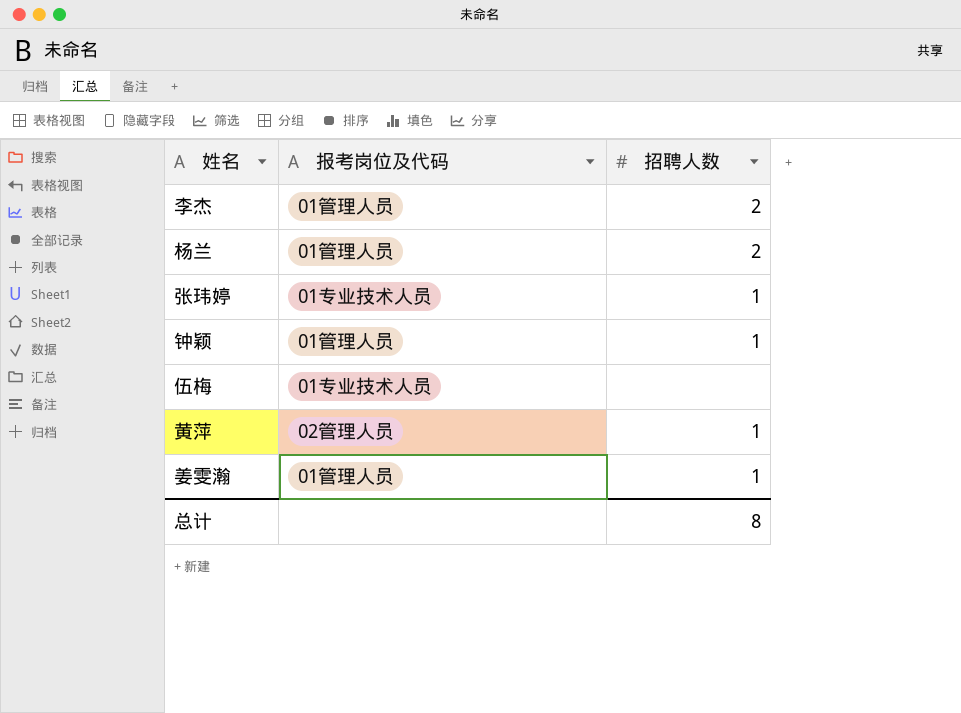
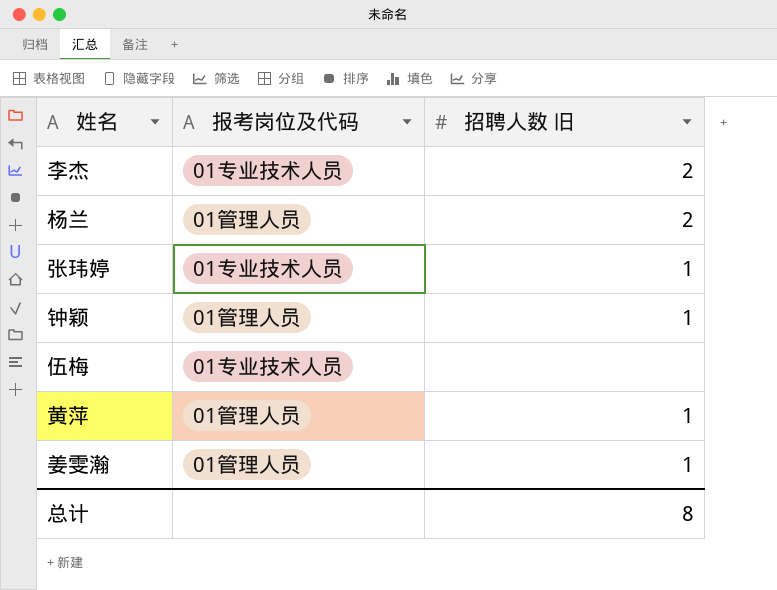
column name: 招聘人数 -> 招聘人数 旧
李杰 | 报考岗位及代码: 01管理人员 -> 01专业技术人员
黄萍 | 报考岗位及代码: 02管理人员 -> 01管理人员

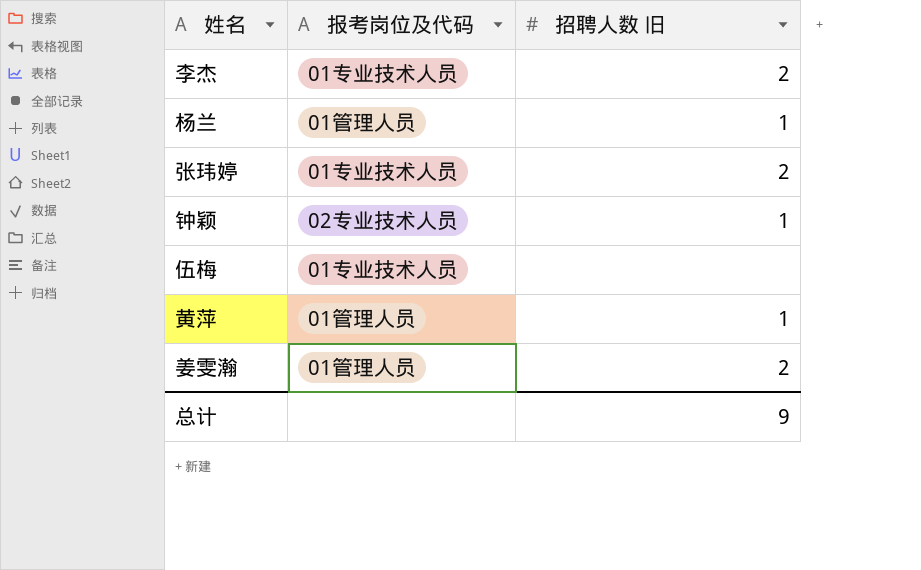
杨兰 | 招聘人数 旧: 2 -> 1
张玮婷 | 招聘人数 旧: 1 -> 2
钟颖 | 报考岗位及代码: 01管理人员 -> 02专业技术人员
姜雯瀚 | 招聘人数 旧: 1 -> 2
总计 | 招聘人数 旧: 8 -> 9

